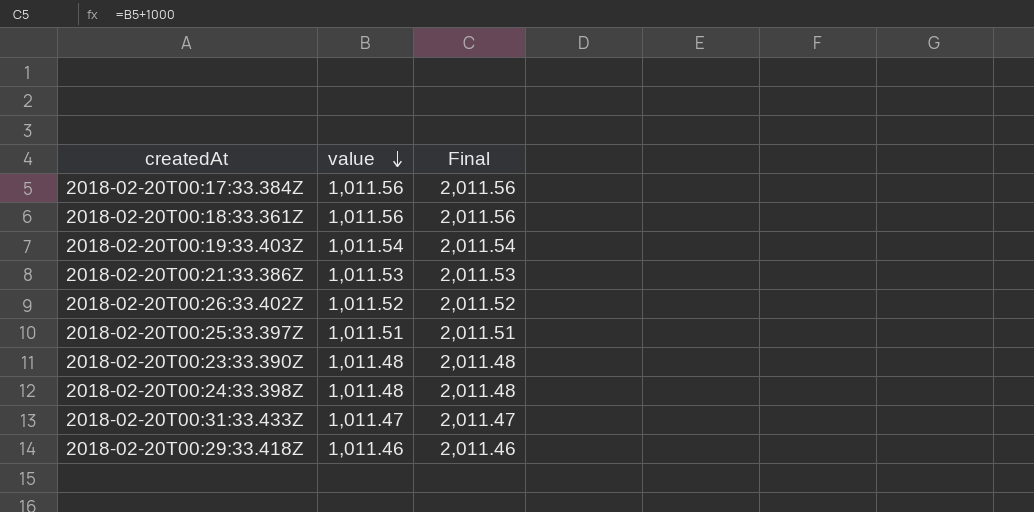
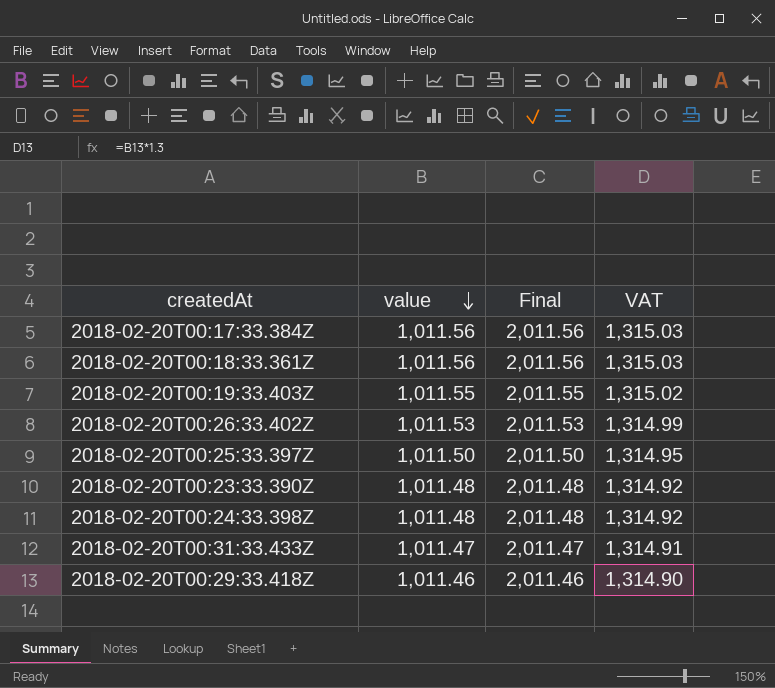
column VAT | formula: none -> [value] * 1.3
row 2018-02-20T00:21:33.386Z: 1,011.53 | 2,011.53 -> none
2018-02-20T00:19:33.403Z | value: 1,011.54 -> 1,011.55
2018-02-20T00:19:33.403Z | Final: 2,011.54 -> 2,011.55
2018-02-20T00:26:33.402Z | value: 1,011.52 -> 1,011.53
2018-02-20T00:26:33.402Z | Final: 2,011.52 -> 2,011.53
2018-02-20T00:25:33.397Z | value: 1,011.51 -> 1,011.50
2018-02-20T00:25:33.397Z | Final: 2,011.51 -> 2,011.50

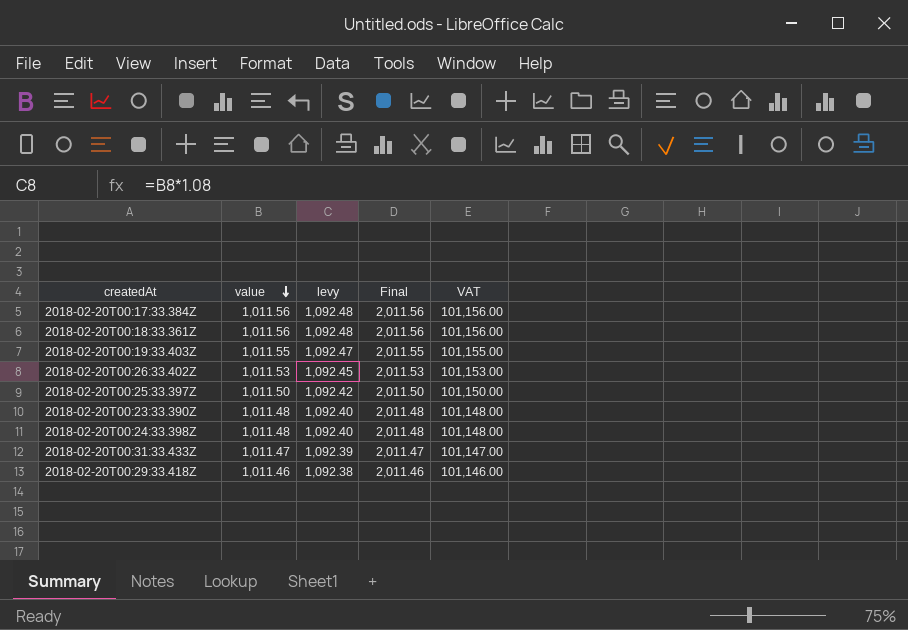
column levy | formula: none -> [value] * 1.08
column VAT | formula: [value] * 1.3 -> [value] * 100

